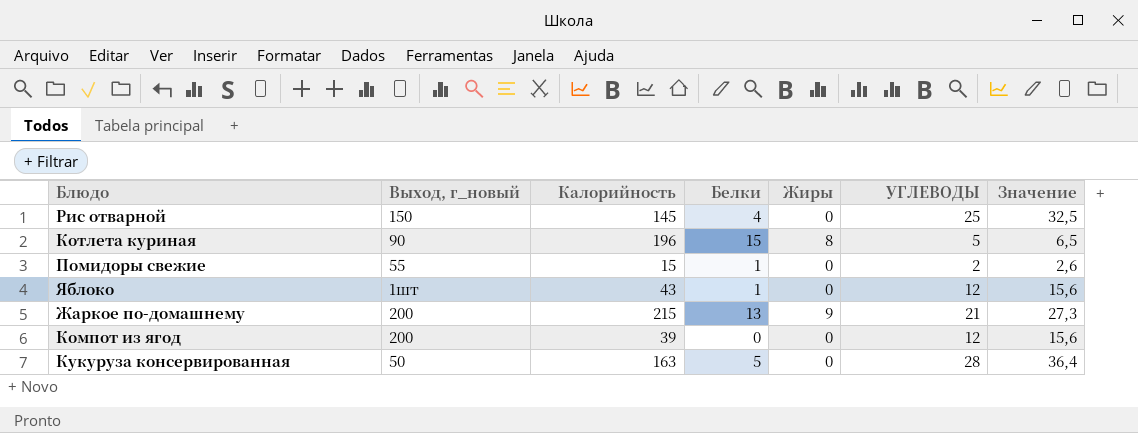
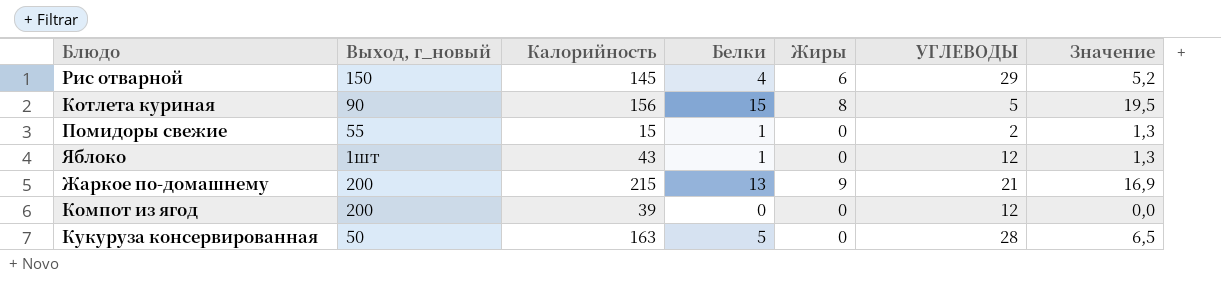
column Значение | formula: [УГЛЕВОДЫ] * 1,3 -> [Белки] * 1,3
Рис отварной | Жиры: 0 -> 6
Рис отварной | УГЛЕВОДЫ: 25 -> 29
Котлета куриная | Калорийность: 196 -> 156

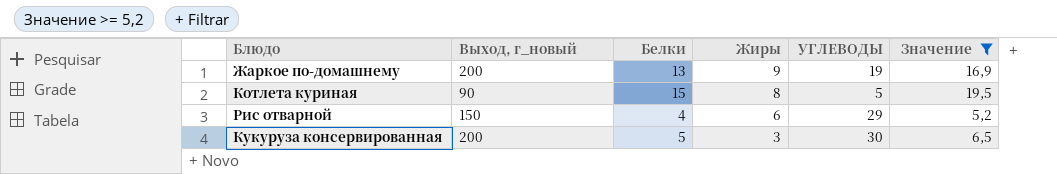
filter: none -> Значение >= 5,2
row order: none -> Жиры descending
column Калорийность | position: 3 -> none
Жаркое по-домашнему | УГЛЕВОДЫ: 21 -> 19
Кукуруза консервированная | Выход, г_новый: 50 -> 200
Кукуруза консервированная | Жиры: 0 -> 3
Кукуруза консервированная | УГЛЕВОДЫ: 28 -> 30

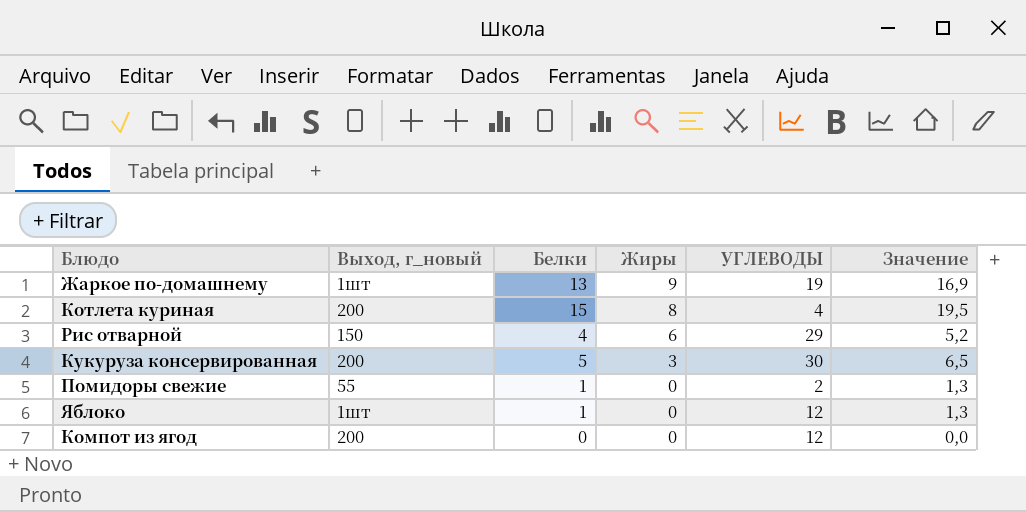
filter: Значение >= 5,2 -> none
Жаркое по-домашнему | Выход, г_новый: 200 -> 1шт
Котлета куриная | Выход, г_новый: 90 -> 200
Котлета куриная | УГЛЕВОДЫ: 5 -> 4

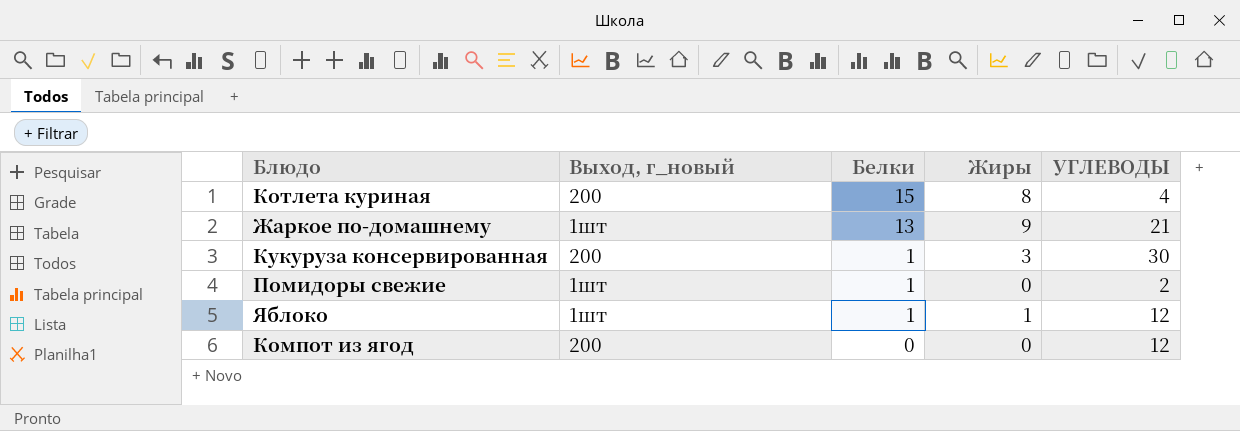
row order: Жиры descending -> Белки descending
column Значение | formula: [Белки] * 1,3 -> none
row Рис отварной: 150 | 4 | 6 | 29 | 5,2 -> none
Жаркое по-домашнему | УГЛЕВОДЫ: 19 -> 21
Кукуруза консервированная | Белки: 5 -> 1
Помидоры свежие | Выход, г_новый: 55 -> 1шт
Яблоко | Жиры: 0 -> 1

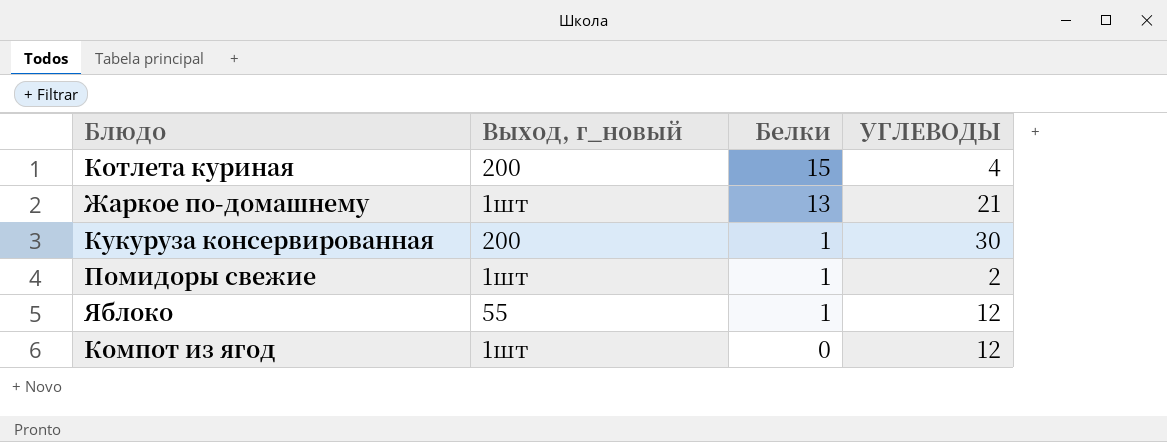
column Жиры | position: 4 -> none
Яблоко | Выход, г_новый: 1шт -> 55
Компот из ягод | Выход, г_новый: 200 -> 1шт

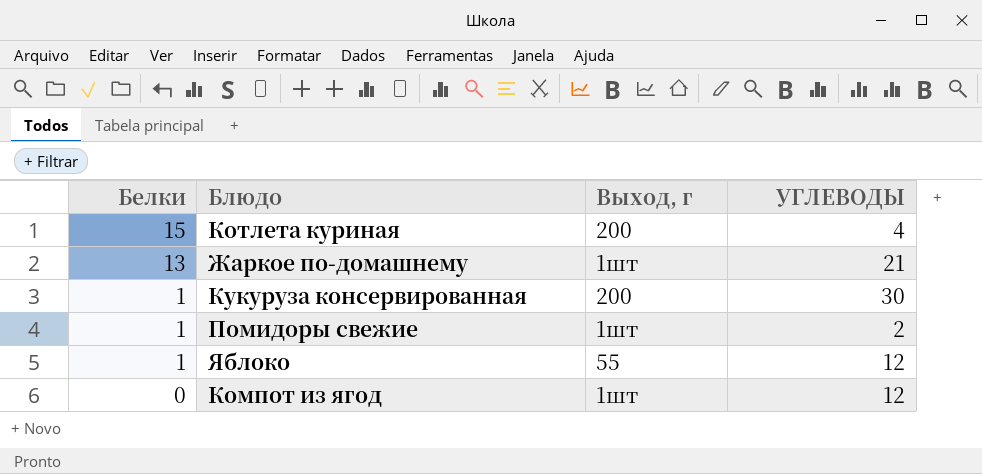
column Белки | position: 3 -> 1
column name: Выход, г_новый -> Выход, г

